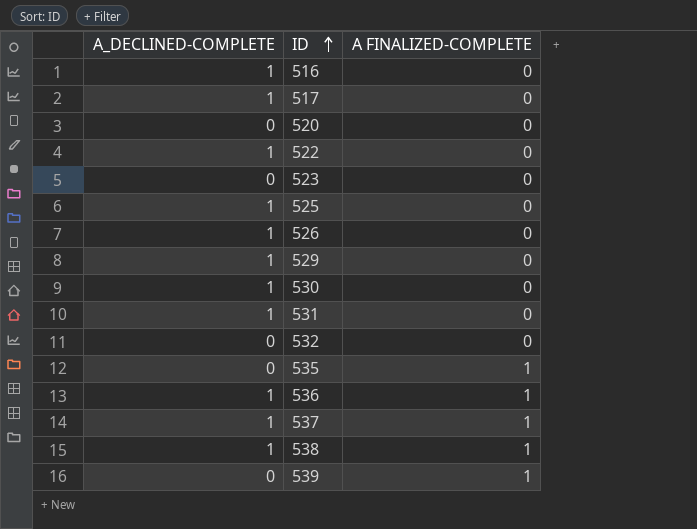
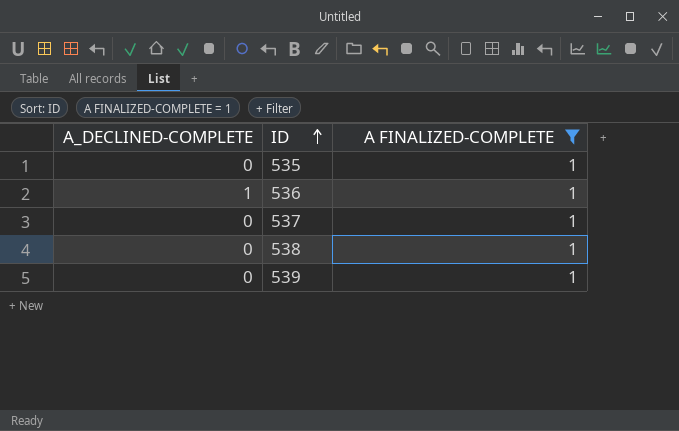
filter: none -> A FINALIZED-COMPLETE = 1
537 | A_DECLINED-COMPLETE: 1 -> 0
538 | A_DECLINED-COMPLETE: 1 -> 0

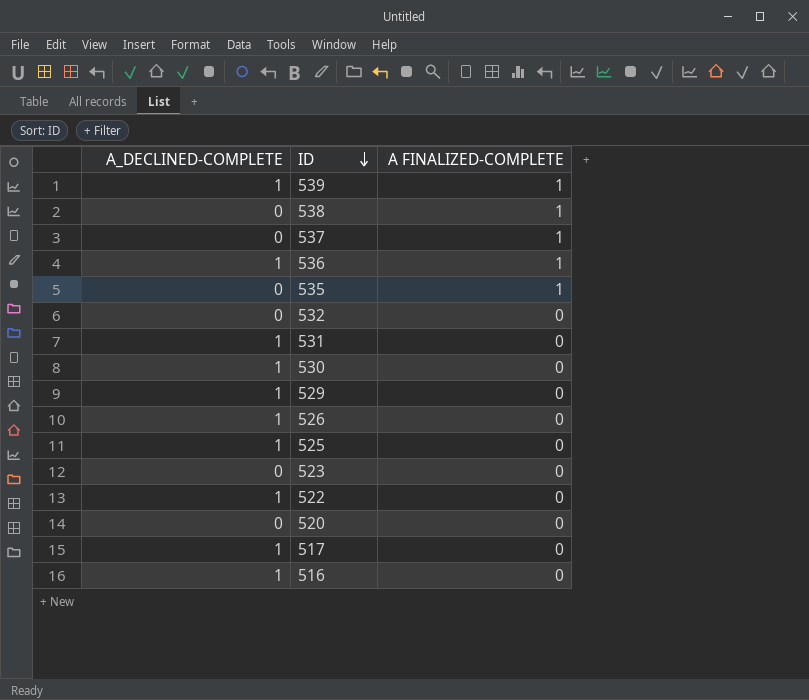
filter: A FINALIZED-COMPLETE = 1 -> none
row order: ID ascending -> ID descending
539 | A_DECLINED-COMPLETE: 0 -> 1

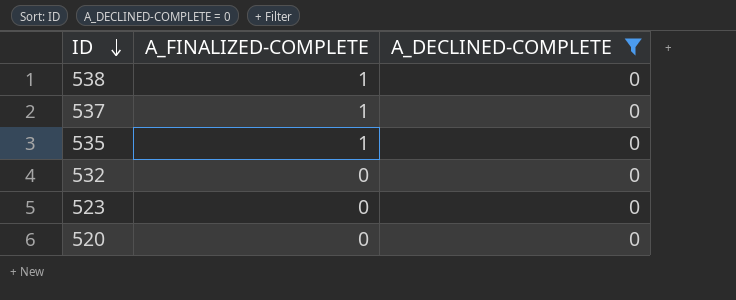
filter: none -> A_DECLINED-COMPLETE = 0
column name: A FINALIZED-COMPLETE -> A_FINALIZED-COMPLETE
column A_DECLINED-COMPLETE | position: 1 -> 3

